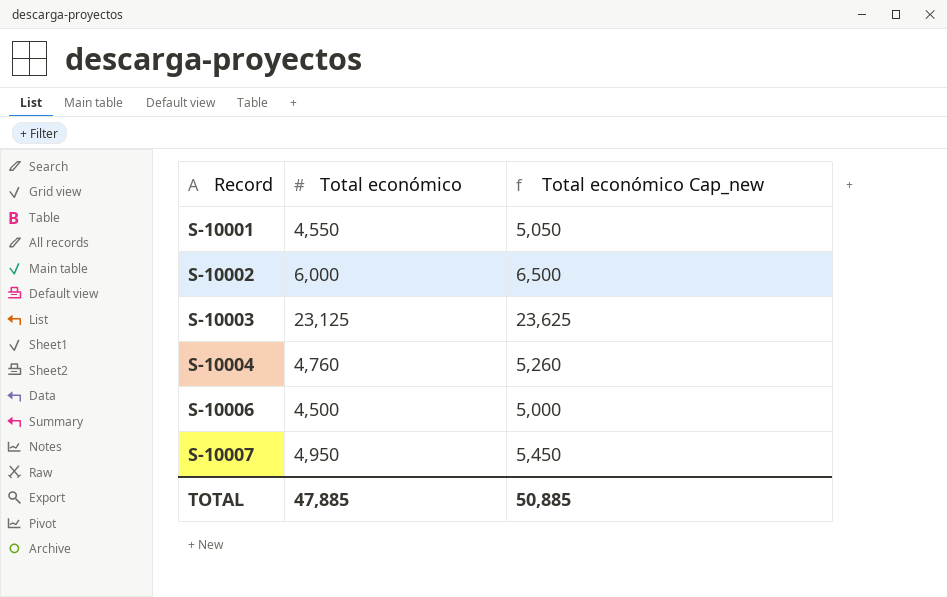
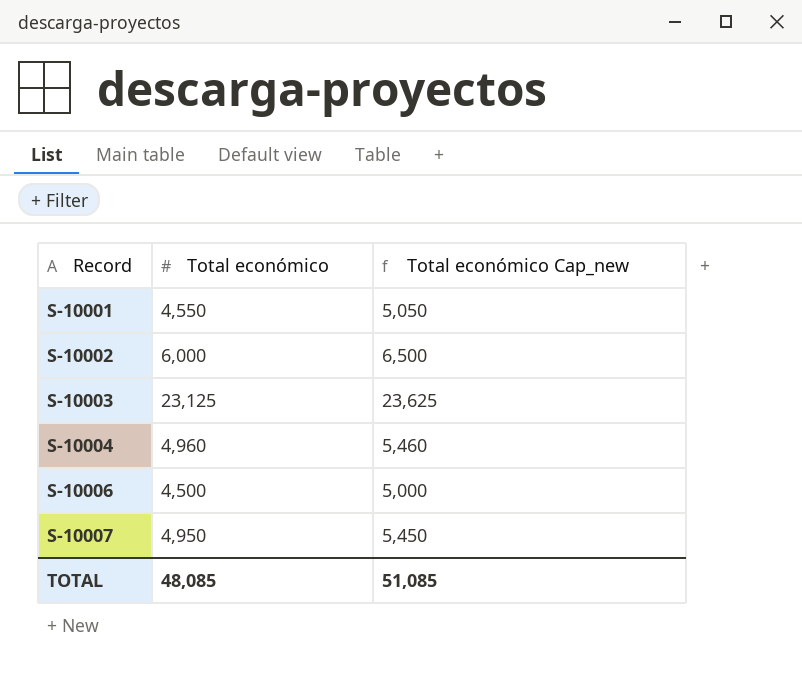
S-10004 | Total económico: 4,760 -> 4,960
S-10004 | Total económico Cap_new: 5,260 -> 5,460
TOTAL | Total económico: 47,885 -> 48,085
TOTAL | Total económico Cap_new: 50,885 -> 51,085

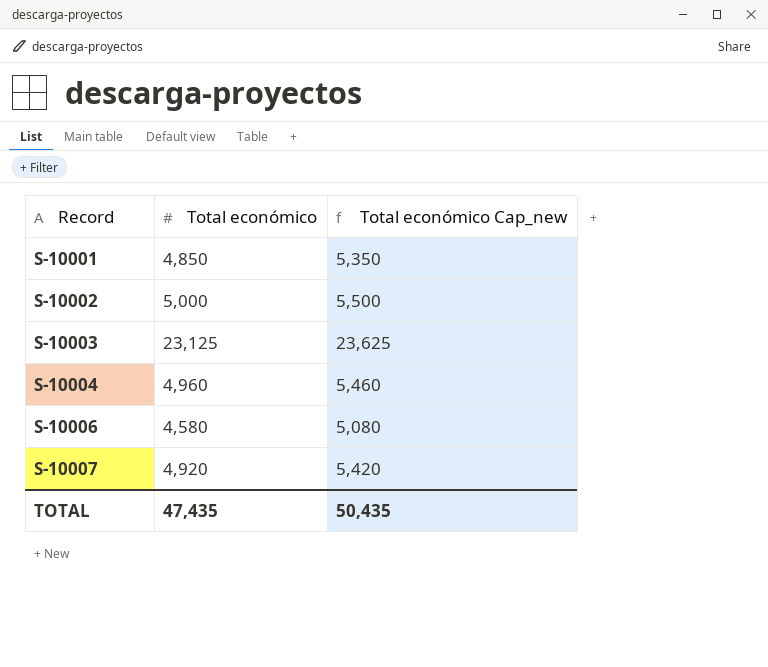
S-10001 | Total económico: 4,550 -> 4,850
S-10001 | Total económico Cap_new: 5,050 -> 5,350
S-10002 | Total económico: 6,000 -> 5,000
S-10002 | Total económico Cap_new: 6,500 -> 5,500
S-10006 | Total económico: 4,500 -> 4,580
S-10006 | Total económico Cap_new: 5,000 -> 5,080
S-10007 | Total económico: 4,950 -> 4,920
S-10007 | Total económico Cap_new: 5,450 -> 5,420
TOTAL | Total económico: 48,085 -> 47,435
TOTAL | Total económico Cap_new: 51,085 -> 50,435

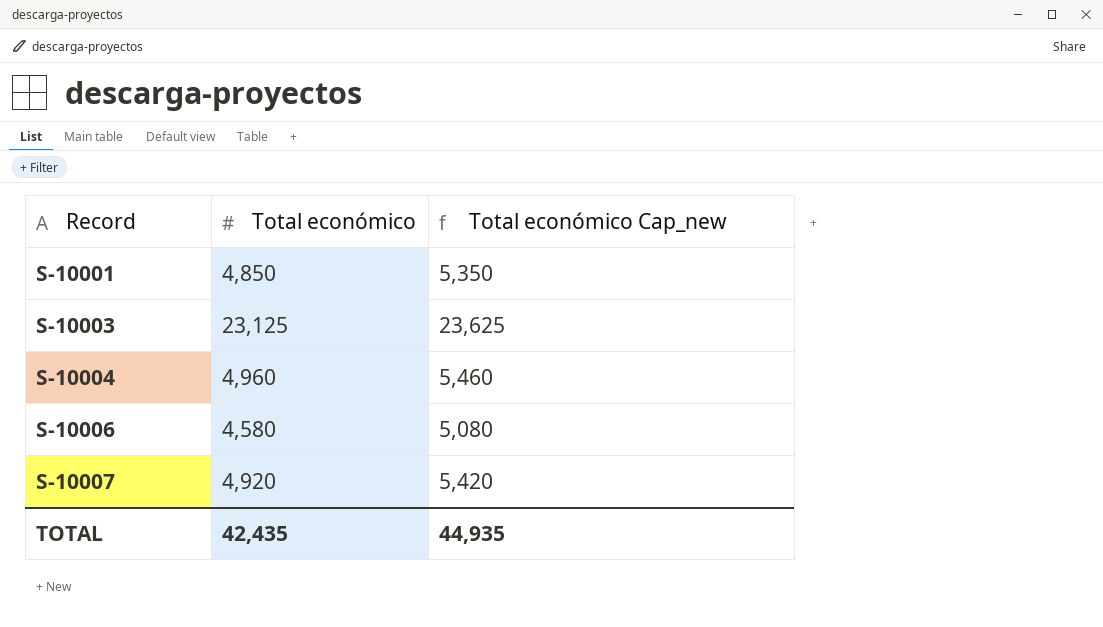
row S-10002: 5,000 | 5,500 -> none
TOTAL | Total económico: 47,435 -> 42,435
TOTAL | Total económico Cap_new: 50,435 -> 44,935

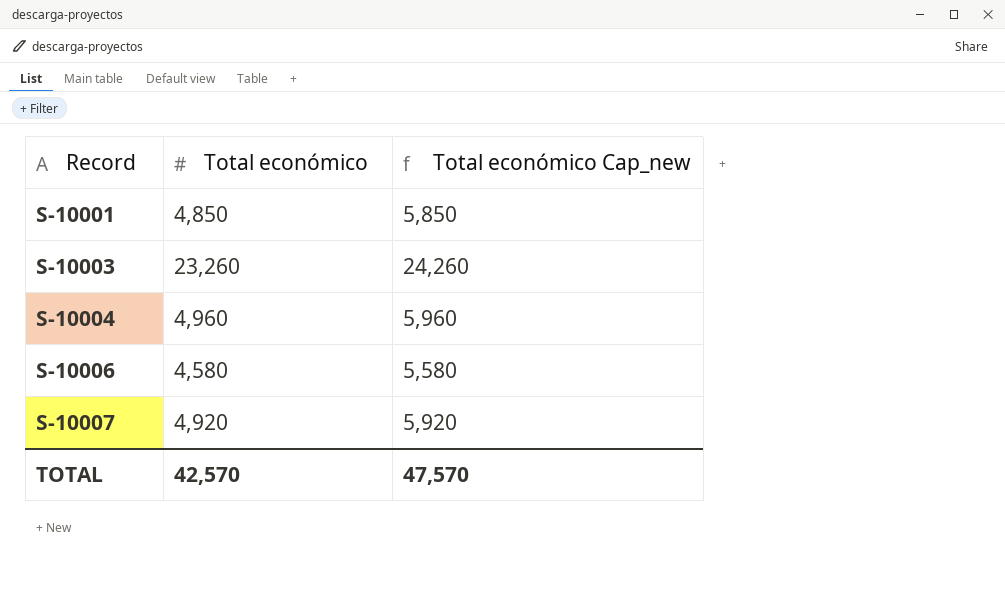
column Total económico Cap_new | formula: [Total económico] + 500 -> [Total económico] + 1000
S-10003 | Total económico: 23,125 -> 23,260
TOTAL | Total económico: 42,435 -> 42,570
TOTAL | Total económico Cap_new: 44,935 -> 47,570

